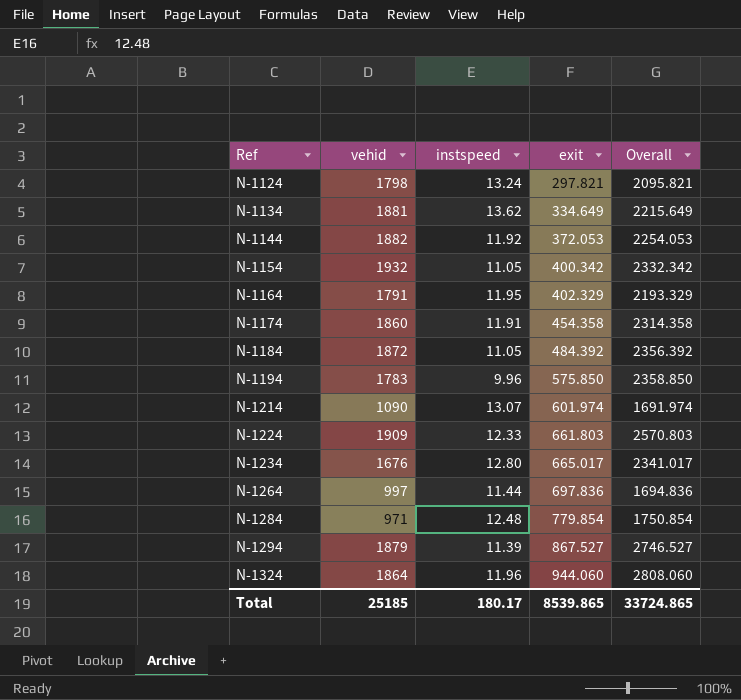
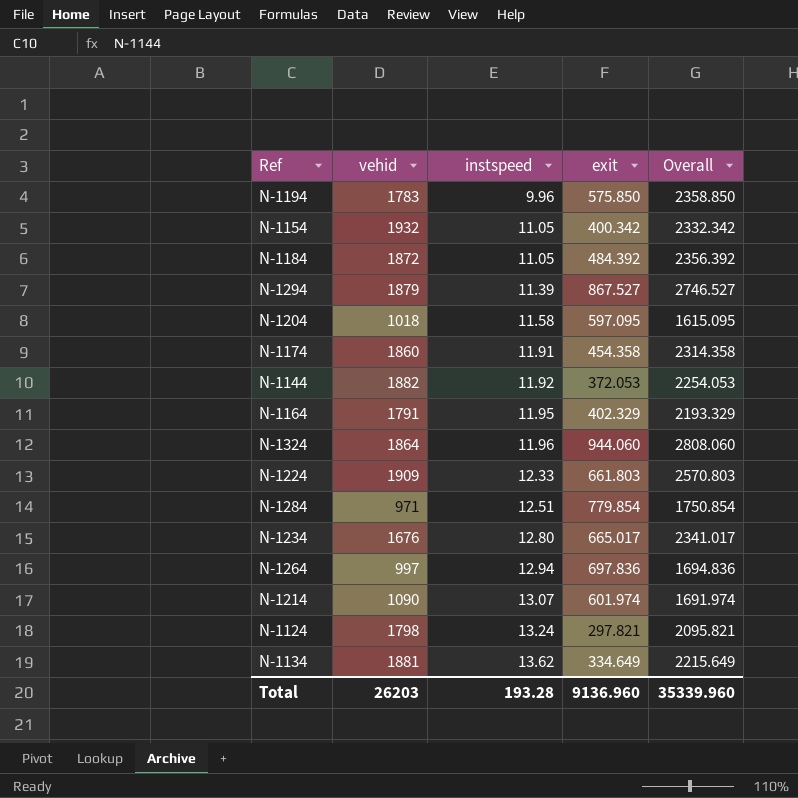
row order: Ref ascending -> instspeed ascending
row N-1204: none -> 1018 | 11.58 | 597.095 | 1615.095
N-1284 | instspeed: 12.48 -> 12.51
N-1264 | instspeed: 11.44 -> 12.94
Total | vehid: 25185 -> 26203
Total | instspeed: 180.17 -> 193.28
Total | exit: 8539.865 -> 9136.960
Total | Overall: 33724.865 -> 35339.960

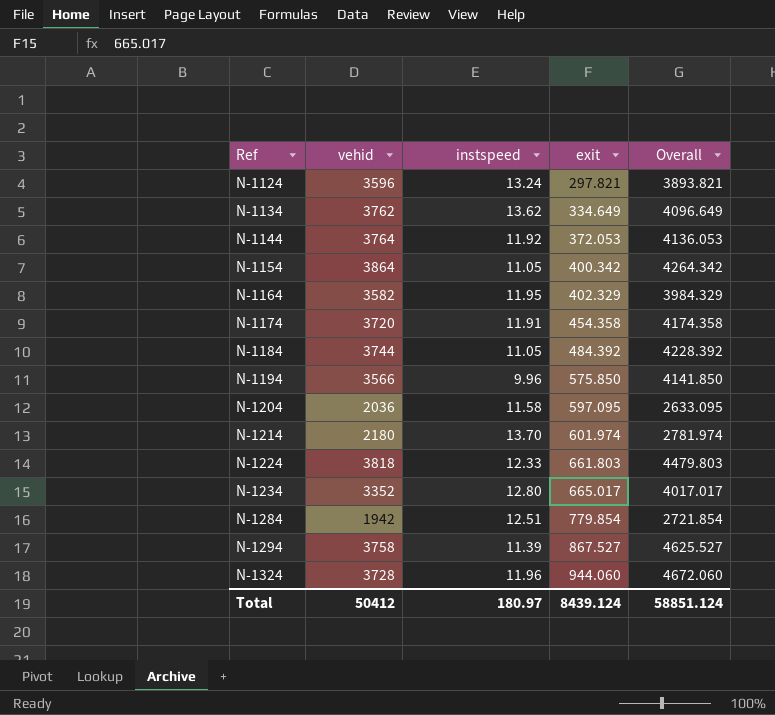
row order: instspeed ascending -> Ref ascending
row N-1264: 997 | 12.94 | 697.836 | 1694.836 -> none
N-1124 | vehid: 1798 -> 3596
N-1124 | Overall: 2095.821 -> 3893.821
N-1134 | vehid: 1881 -> 3762
N-1134 | Overall: 2215.649 -> 4096.649
N-1144 | vehid: 1882 -> 3764
N-1144 | Overall: 2254.053 -> 4136.053
N-1154 | vehid: 1932 -> 3864
N-1154 | Overall: 2332.342 -> 4264.342
N-1164 | vehid: 1791 -> 3582
N-1164 | Overall: 2193.329 -> 3984.329
N-1174 | vehid: 1860 -> 3720
N-1174 | Overall: 2314.358 -> 4174.358
N-1184 | vehid: 1872 -> 3744
N-1184 | Overall: 2356.392 -> 4228.392
N-1194 | vehid: 1783 -> 3566
N-1194 | Overall: 2358.850 -> 4141.850
N-1204 | vehid: 1018 -> 2036
N-1204 | Overall: 1615.095 -> 2633.095
N-1214 | vehid: 1090 -> 2180
N-1214 | instspeed: 13.07 -> 13.70
N-1214 | Overall: 1691.974 -> 2781.974
N-1224 | vehid: 1909 -> 3818
N-1224 | Overall: 2570.803 -> 4479.803
N-1234 | vehid: 1676 -> 3352
N-1234 | Overall: 2341.017 -> 4017.017
N-1284 | vehid: 971 -> 1942
N-1284 | Overall: 1750.854 -> 2721.854
N-1294 | vehid: 1879 -> 3758
N-1294 | Overall: 2746.527 -> 4625.527
N-1324 | vehid: 1864 -> 3728
N-1324 | Overall: 2808.060 -> 4672.060
Total | vehid: 26203 -> 50412
Total | instspeed: 193.28 -> 180.97
Total | exit: 9136.960 -> 8439.124
Total | Overall: 35339.960 -> 58851.124

